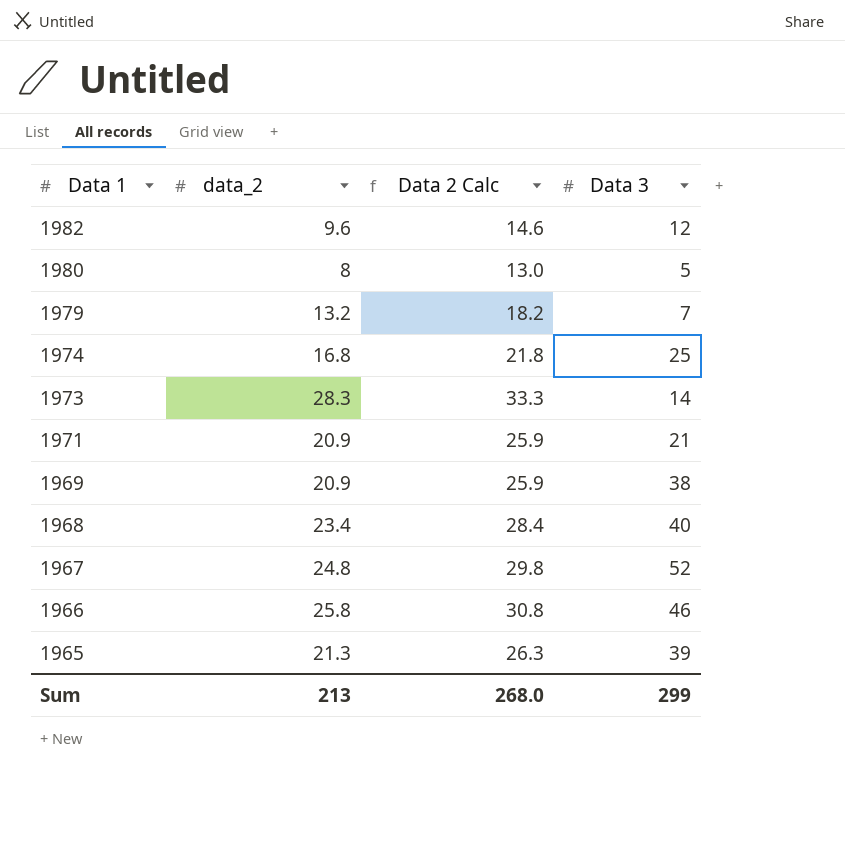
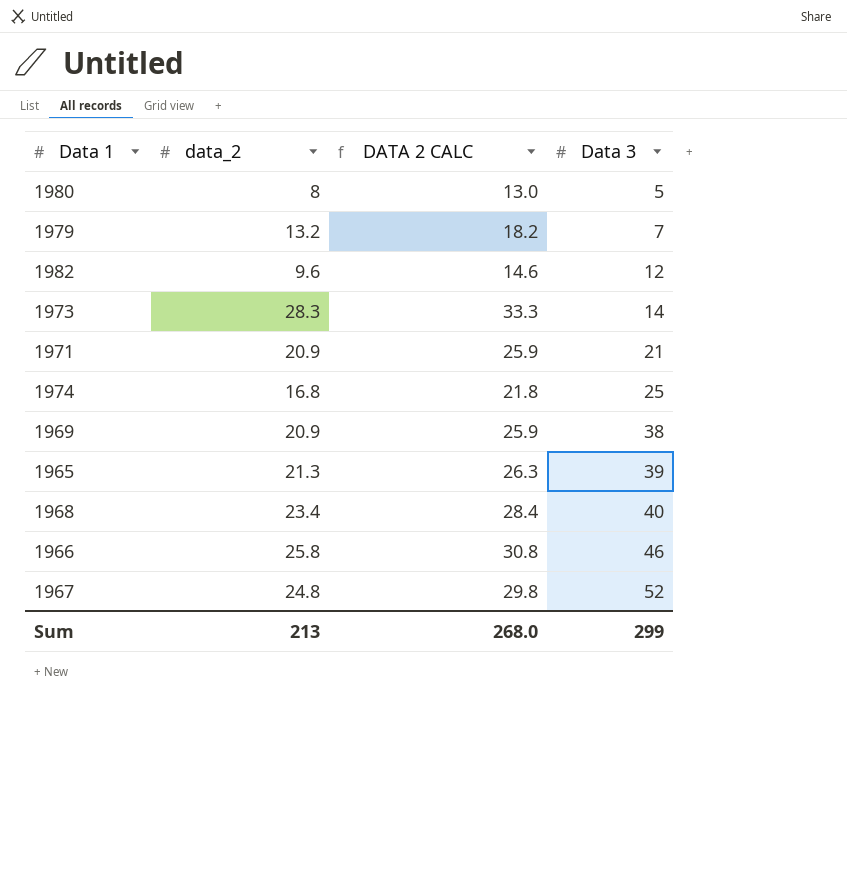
row order: Data 1 descending -> Data 3 ascending
column name: Data 2 Calc -> DATA 2 CALC

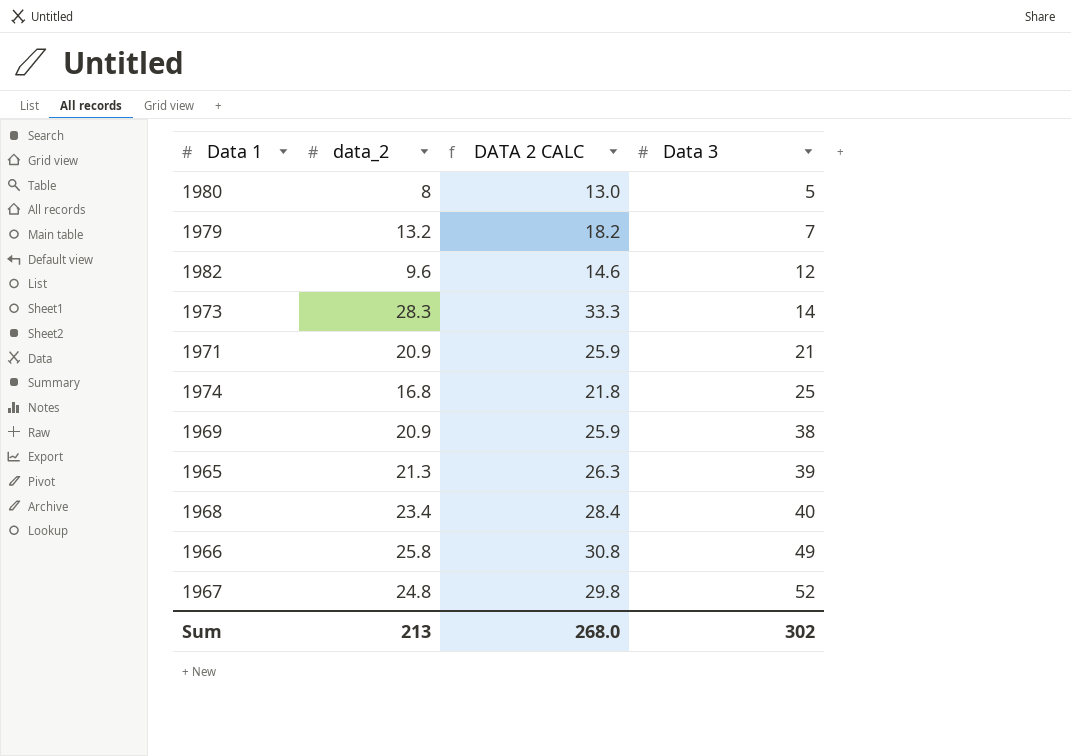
1966 | Data 3: 46 -> 49
Sum | Data 3: 299 -> 302

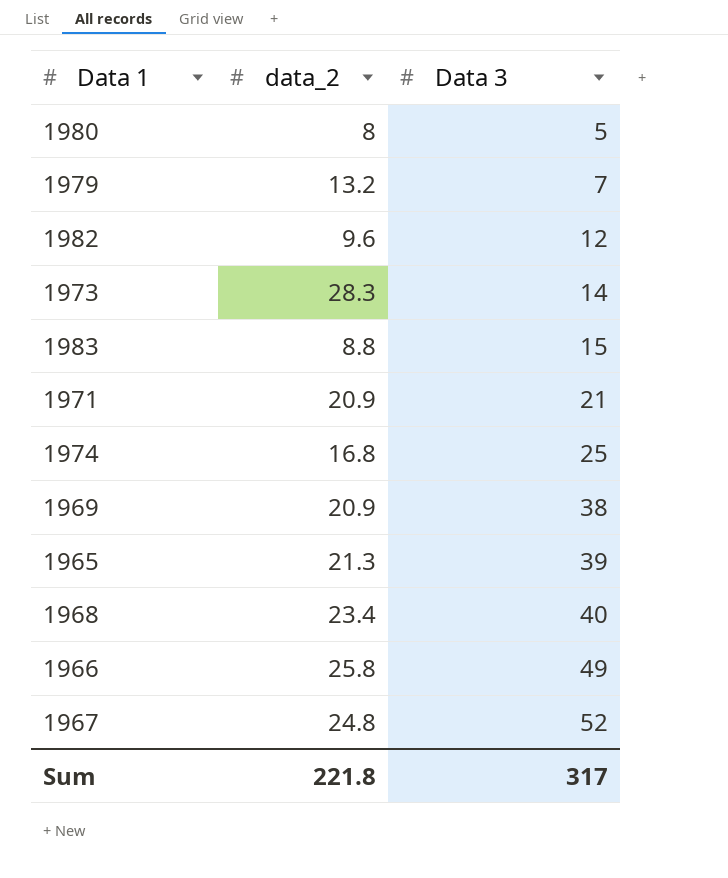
column DATA 2 CALC | formula: [data_2] + 5 -> none
row 1983: none -> 8.8 | 15
Sum | data_2: 213 -> 221.8
Sum | Data 3: 302 -> 317

